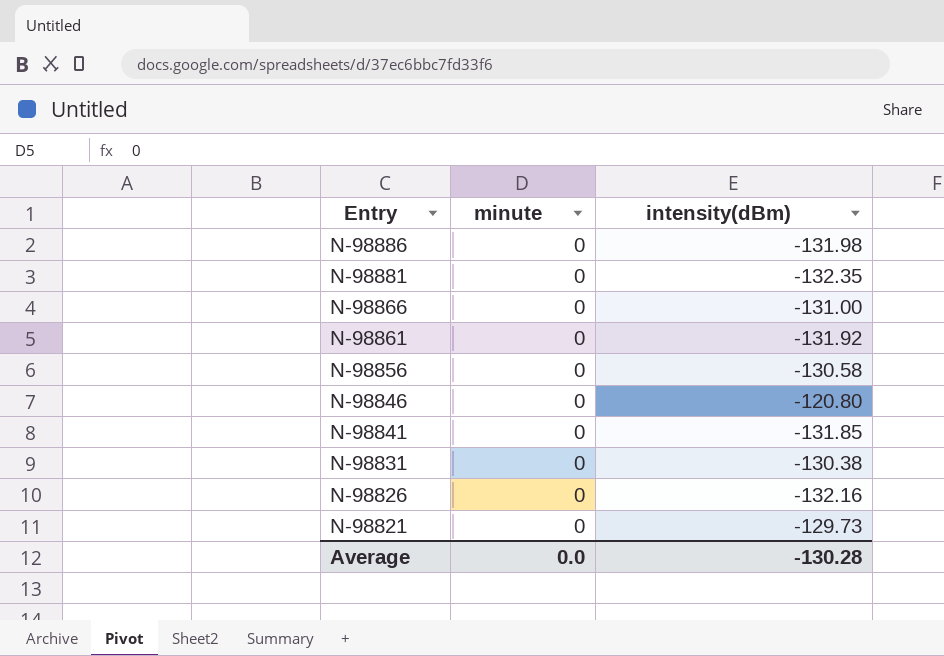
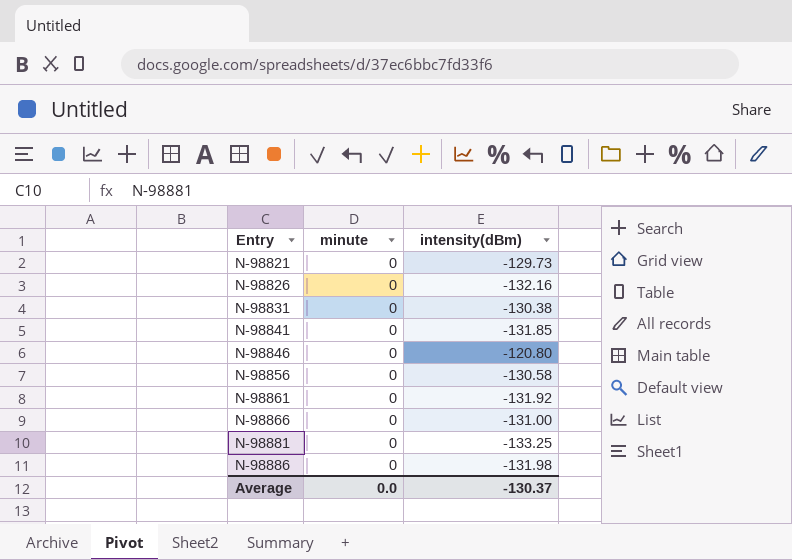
row order: Entry descending -> Entry ascending
N-98881 | intensity(dBm): -132.35 -> -133.25
Average | intensity(dBm): -130.28 -> -130.37

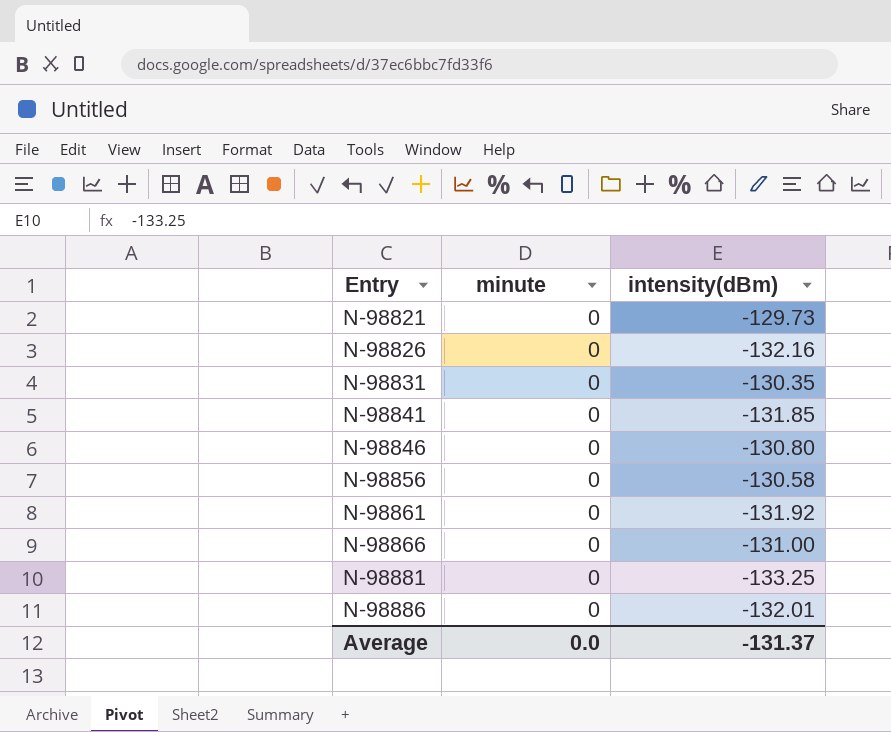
N-98831 | intensity(dBm): -130.38 -> -130.35
N-98846 | intensity(dBm): -120.80 -> -130.80
N-98886 | intensity(dBm): -131.98 -> -132.01
Average | intensity(dBm): -130.37 -> -131.37

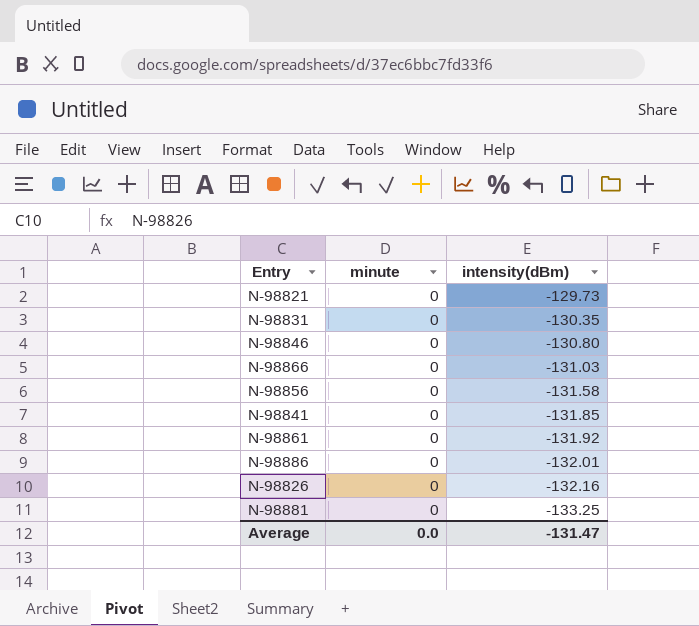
row order: Entry ascending -> intensity(dBm) descending
N-98866 | intensity(dBm): -131.00 -> -131.03
N-98856 | intensity(dBm): -130.58 -> -131.58
Average | intensity(dBm): -131.37 -> -131.47

